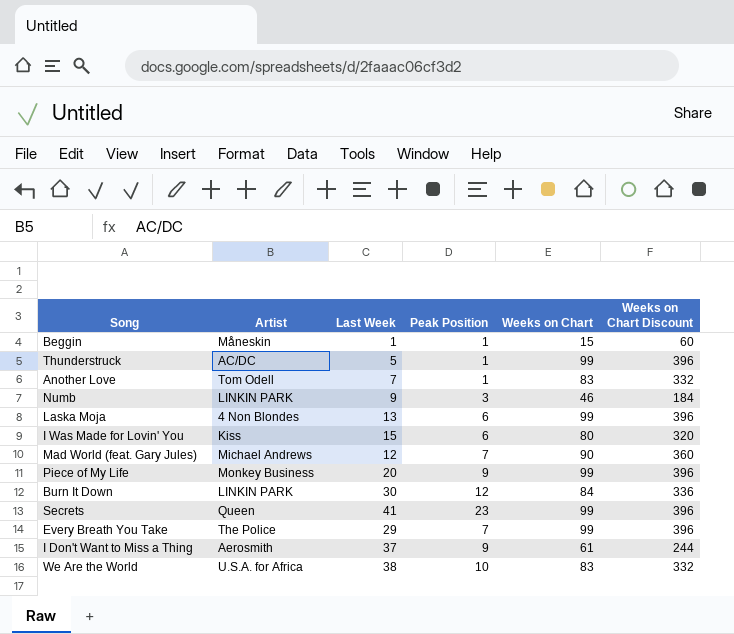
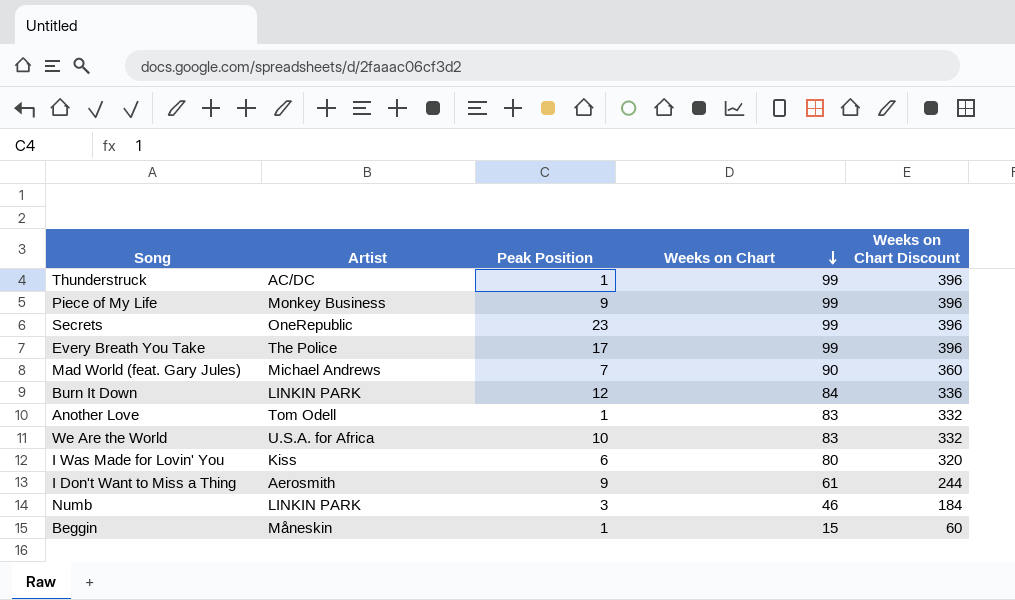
row order: none -> Weeks on Chart descending
column Last Week | position: 3 -> none
row Laska Moja: 4 Non Blondes | 13 | 6 | 99 | 396 -> none
Secrets | Artist: Queen -> OneRepublic
Every Breath You Take | Peak Position: 7 -> 17

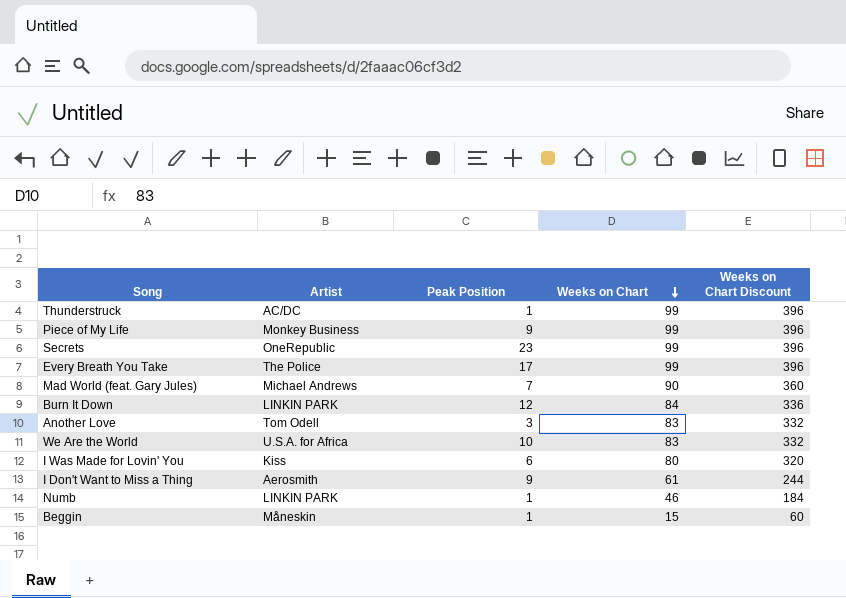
Another Love | Peak Position: 1 -> 3
Numb | Peak Position: 3 -> 1

